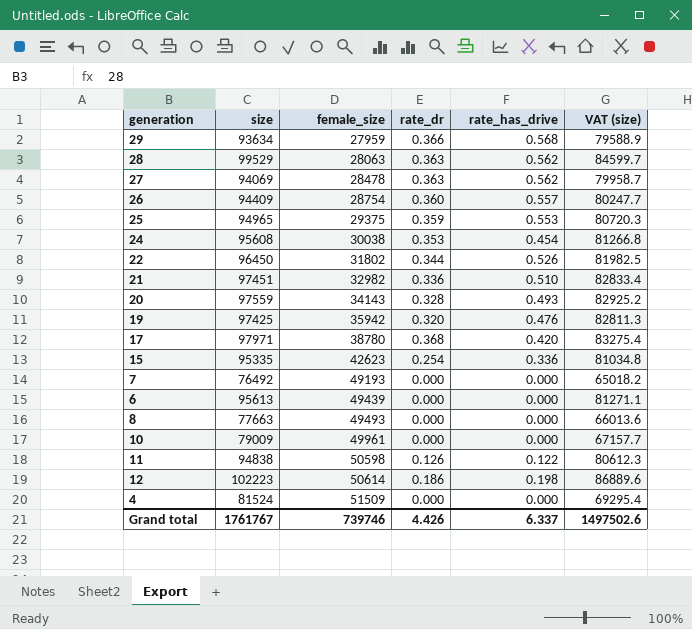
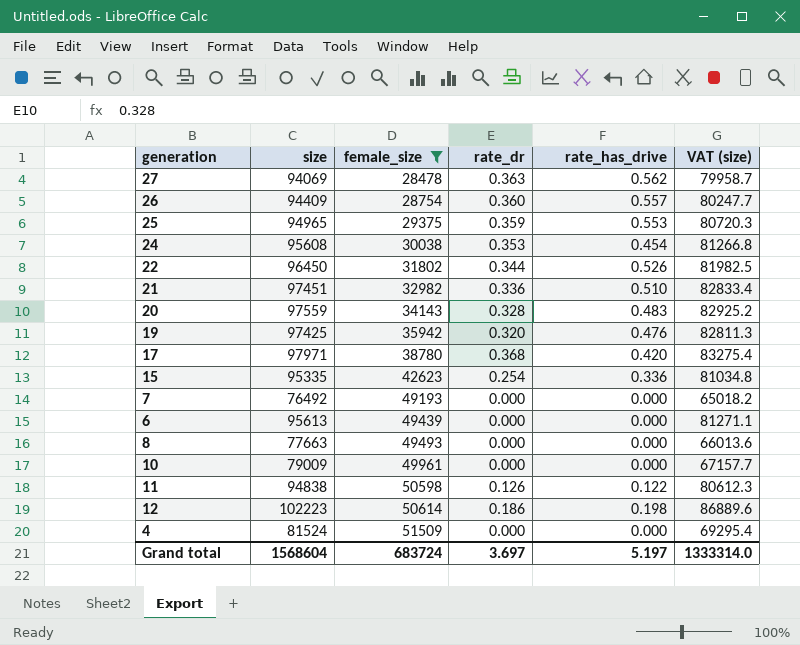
filter: none -> female_size >= 28478
20 | rate_has_drive: 0.493 -> 0.483
Grand total | size: 1761767 -> 1568604
Grand total | female_size: 739746 -> 683724
Grand total | rate_dr: 4.426 -> 3.697
Grand total | rate_has_drive: 6.337 -> 5.197
Grand total | VAT (size): 1497502.6 -> 1333314.0

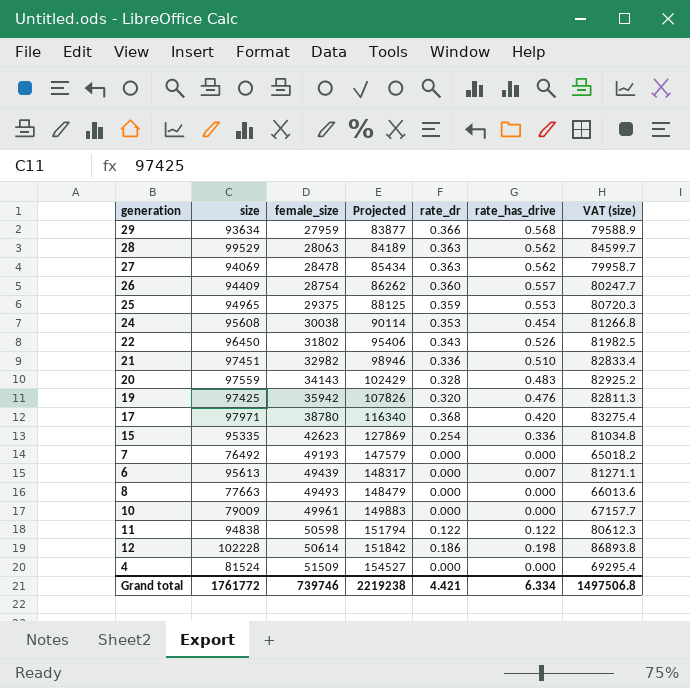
filter: female_size >= 28478 -> none
column Projected | formula: none -> [female_size] * 3
22 | rate_dr: 0.344 -> 0.343
6 | rate_has_drive: 0.000 -> 0.007
11 | rate_dr: 0.126 -> 0.122
12 | size: 102223 -> 102228
12 | VAT (size): 86889.6 -> 86893.8
Grand total | size: 1568604 -> 1761772
Grand total | female_size: 683724 -> 739746
Grand total | rate_dr: 3.697 -> 4.421
Grand total | rate_has_drive: 5.197 -> 6.334
Grand total | VAT (size): 1333314.0 -> 1497506.8

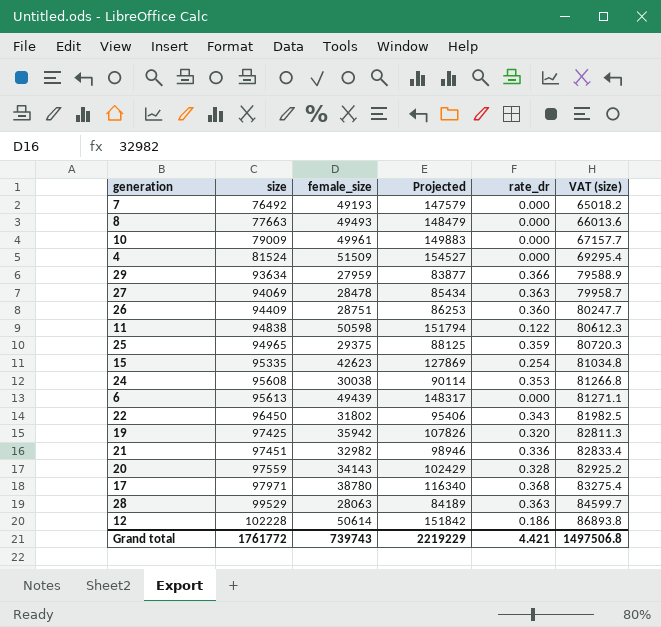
row order: female_size ascending -> size ascending
column rate_has_drive | position: 6 -> none
26 | female_size: 28754 -> 28751
26 | Projected: 86262 -> 86253
Grand total | female_size: 739746 -> 739743
Grand total | Projected: 2219238 -> 2219229

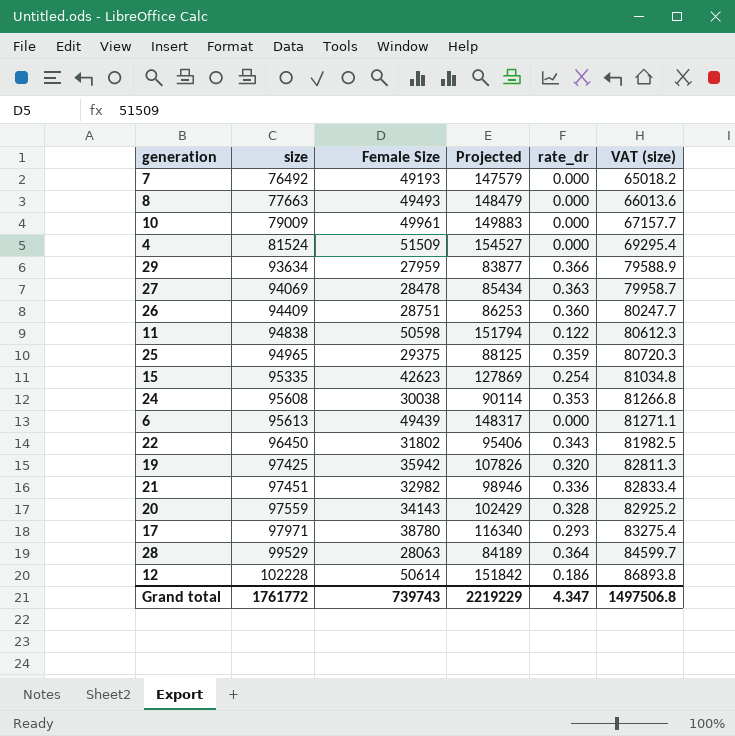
column name: female_size -> Female Size
17 | rate_dr: 0.368 -> 0.293
28 | rate_dr: 0.363 -> 0.364
Grand total | rate_dr: 4.421 -> 4.347

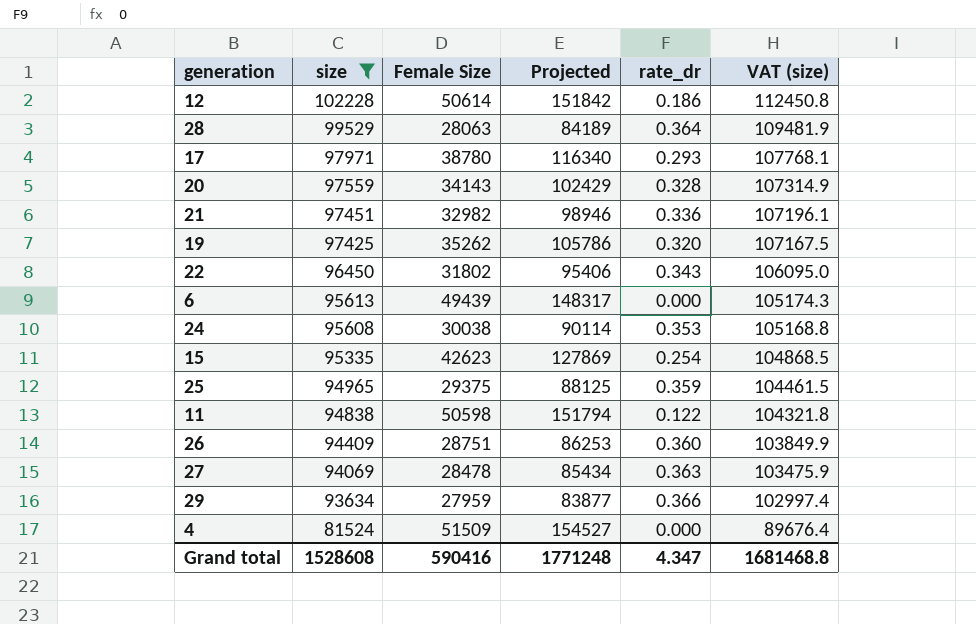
filter: none -> size >= 81524
row order: size ascending -> size descending
column VAT (size) | formula: [size] * 0.85 -> [size] * 1.1
19 | Female Size: 35942 -> 35262
19 | Projected: 107826 -> 105786
Grand total | size: 1761772 -> 1528608
Grand total | Female Size: 739743 -> 590416
Grand total | Projected: 2219229 -> 1771248
Grand total | VAT (size): 1497506.8 -> 1681468.8

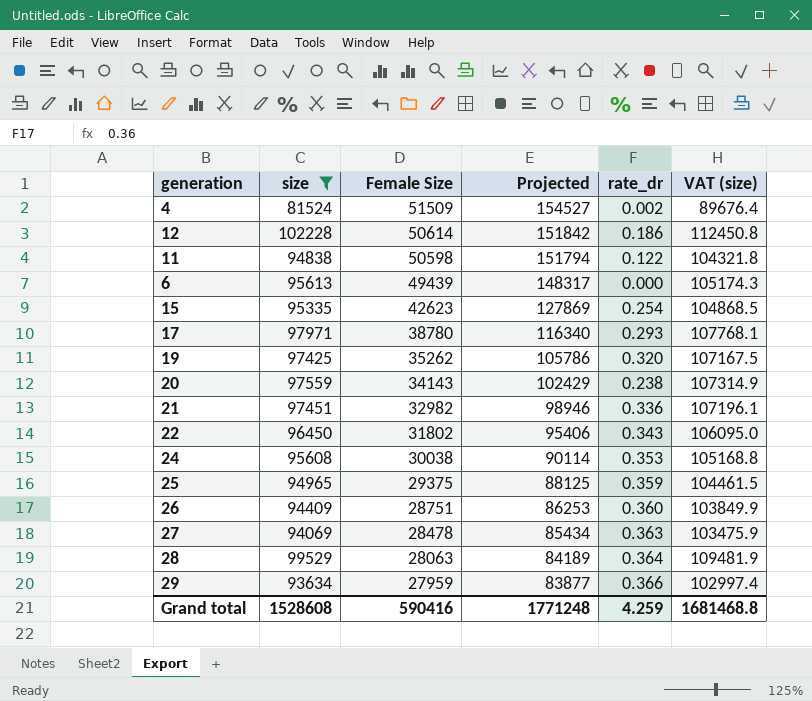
row order: size descending -> Female Size descending
4 | rate_dr: 0.000 -> 0.002
20 | rate_dr: 0.328 -> 0.238
Grand total | rate_dr: 4.347 -> 4.259

